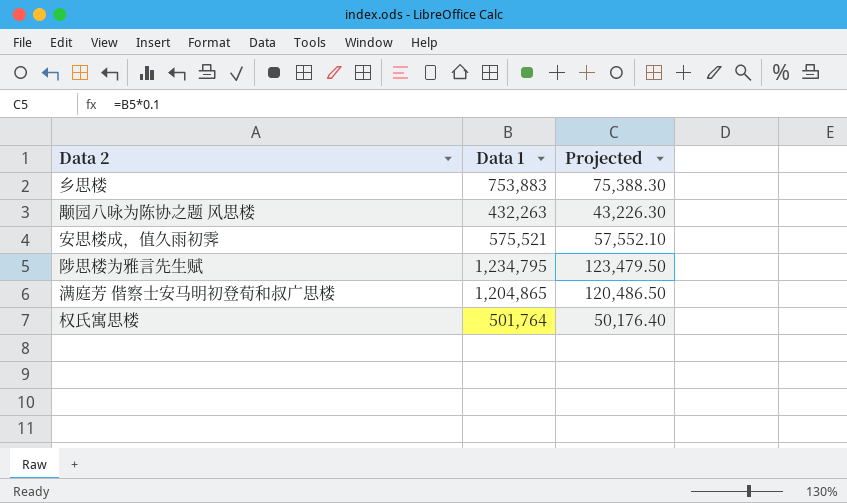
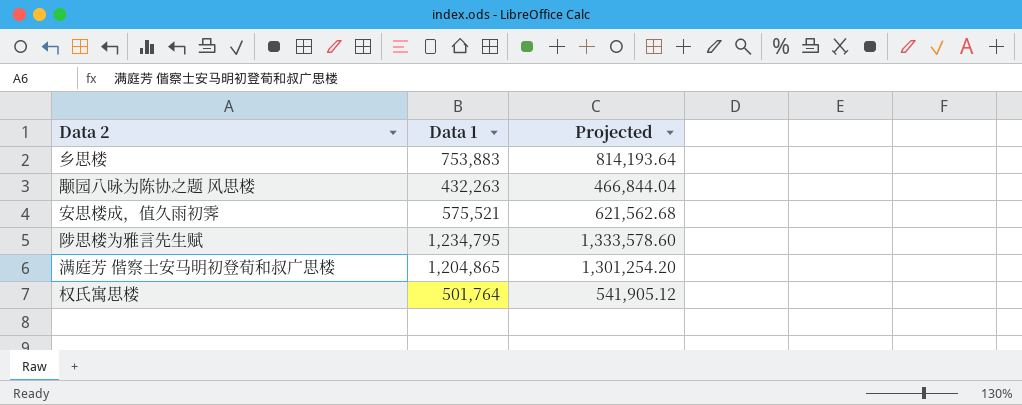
column Projected | formula: [Data 1] * 0.1 -> [Data 1] * 1.08

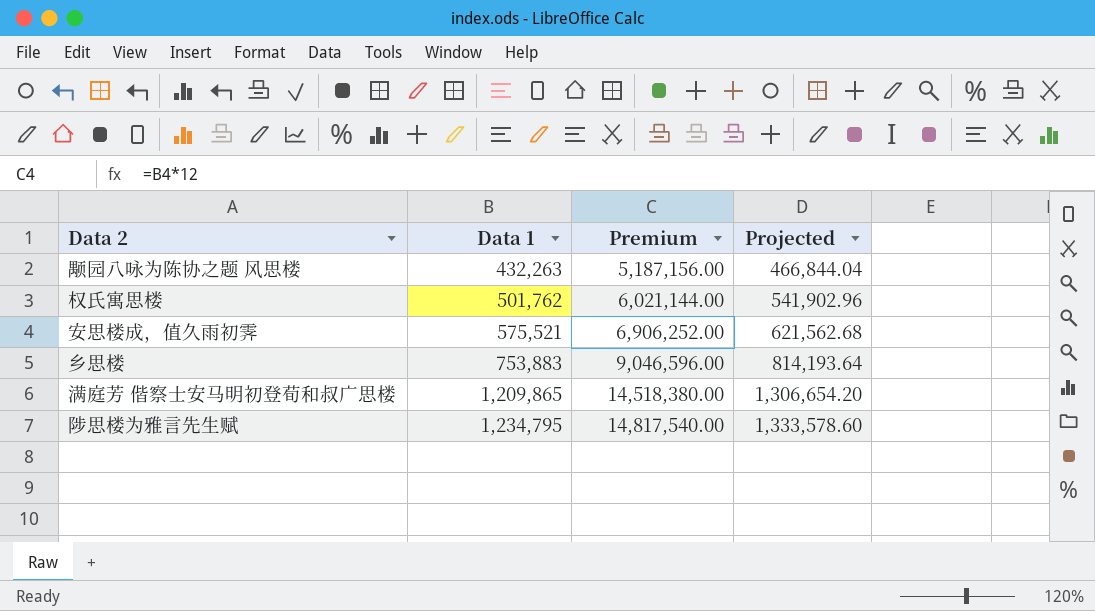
row order: none -> Data 1 ascending
column Premium | formula: none -> [Data 1] * 12
权氏寓思楼 | Data 1: 501,764 -> 501,762
权氏寓思楼 | Projected: 541,905.12 -> 541,902.96
满庭芳 偕察士安马明初登荀和叔广思楼 | Data 1: 1,204,865 -> 1,209,865
满庭芳 偕察士安马明初登荀和叔广思楼 | Projected: 1,301,254.20 -> 1,306,654.20

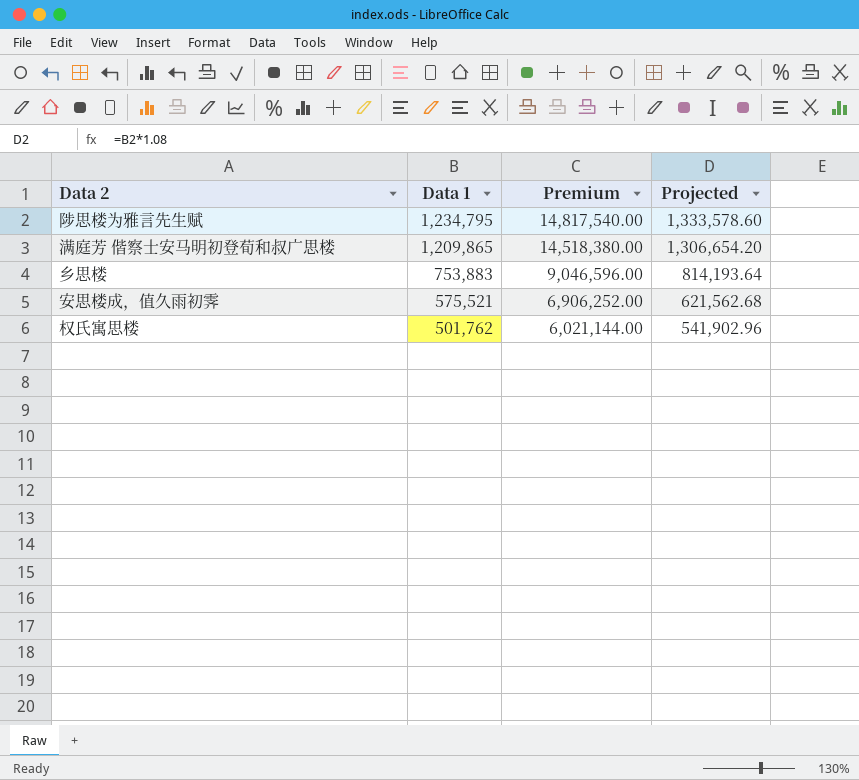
row order: Data 1 ascending -> Data 1 descending
row 颙园八咏为陈协之题 风思楼: 432,263 | 5,187,156.00 | 466,844.04 -> none

